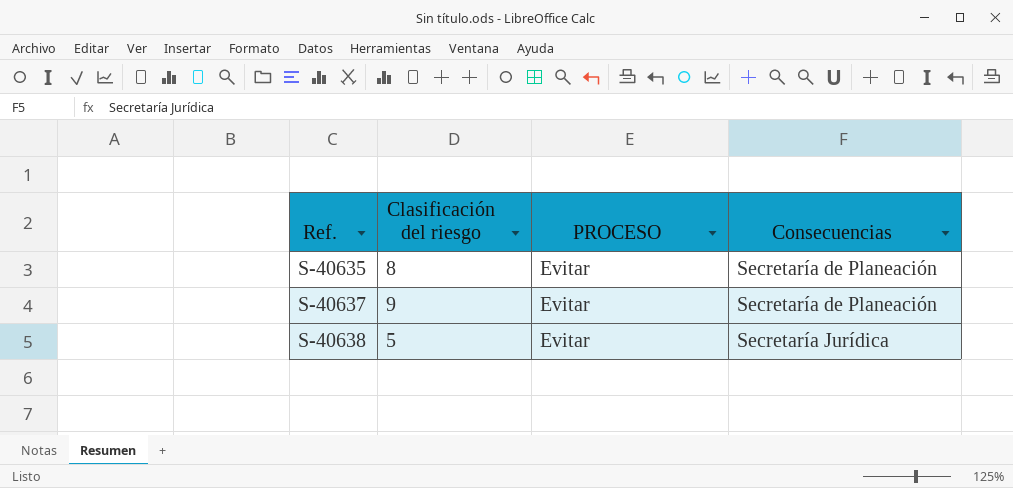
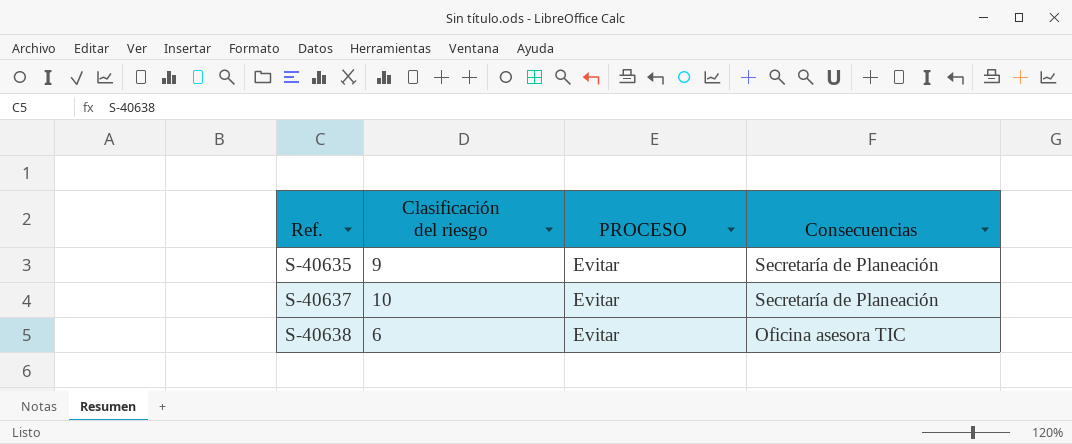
S-40635 | Clasificación del riesgo: 8 -> 9
S-40637 | Clasificación del riesgo: 9 -> 10
S-40638 | Clasificación del riesgo: 5 -> 6
S-40638 | Consecuencias: Secretaría Jurídica -> Oficina asesora TIC

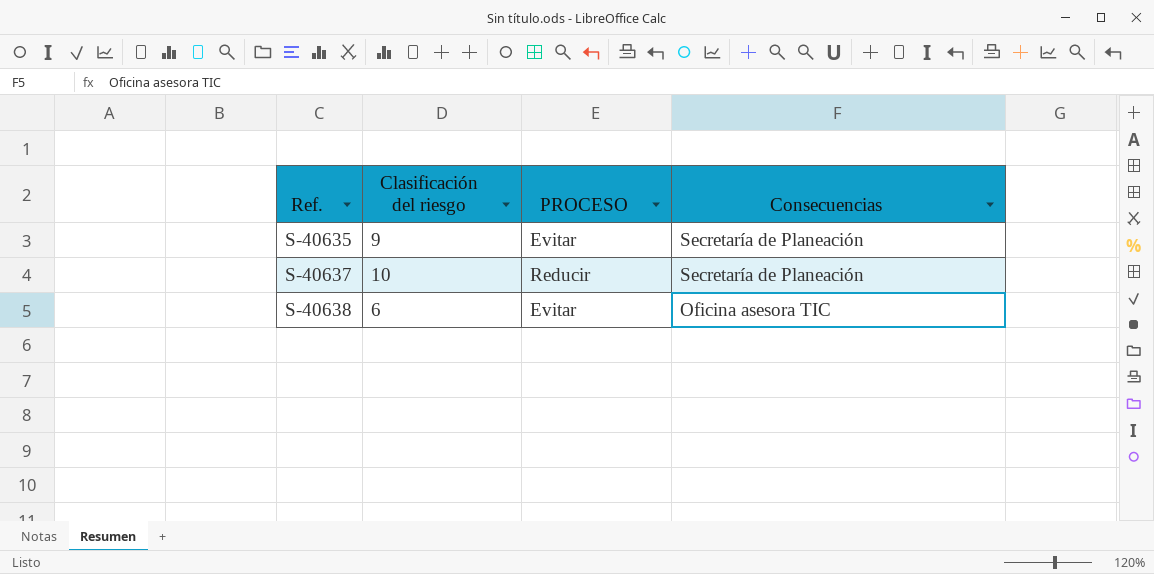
S-40637 | PROCESO: Evitar -> Reducir

